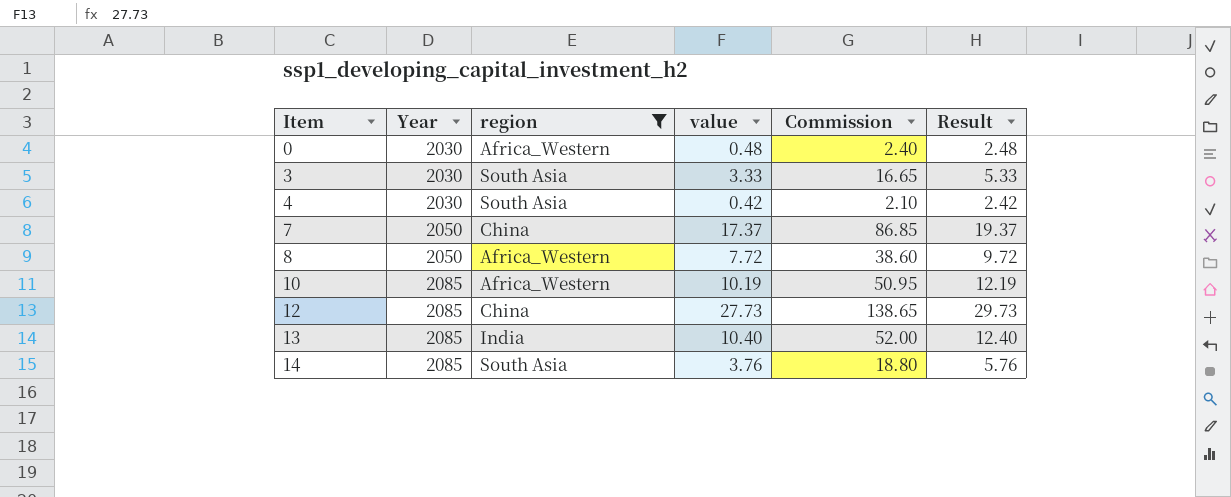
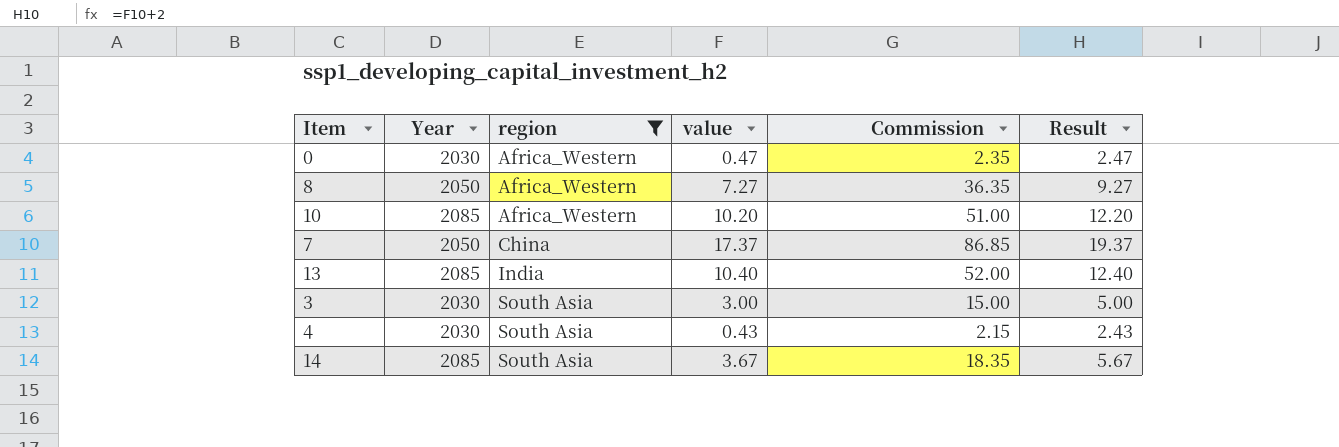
row order: Item ascending -> region ascending
row 12: 2085 | China | 27.73 | 138.65 | 29.73 -> none
0 | value: 0.48 -> 0.47
0 | Commission: 2.40 -> 2.35
0 | Result: 2.48 -> 2.47
8 | value: 7.72 -> 7.27
8 | Commission: 38.60 -> 36.35
8 | Result: 9.72 -> 9.27
10 | value: 10.19 -> 10.20
10 | Commission: 50.95 -> 51.00
10 | Result: 12.19 -> 12.20
3 | value: 3.33 -> 3.00
3 | Commission: 16.65 -> 15.00
3 | Result: 5.33 -> 5.00
4 | value: 0.42 -> 0.43
4 | Commission: 2.10 -> 2.15
4 | Result: 2.42 -> 2.43
14 | value: 3.76 -> 3.67
14 | Commission: 18.80 -> 18.35
14 | Result: 5.76 -> 5.67

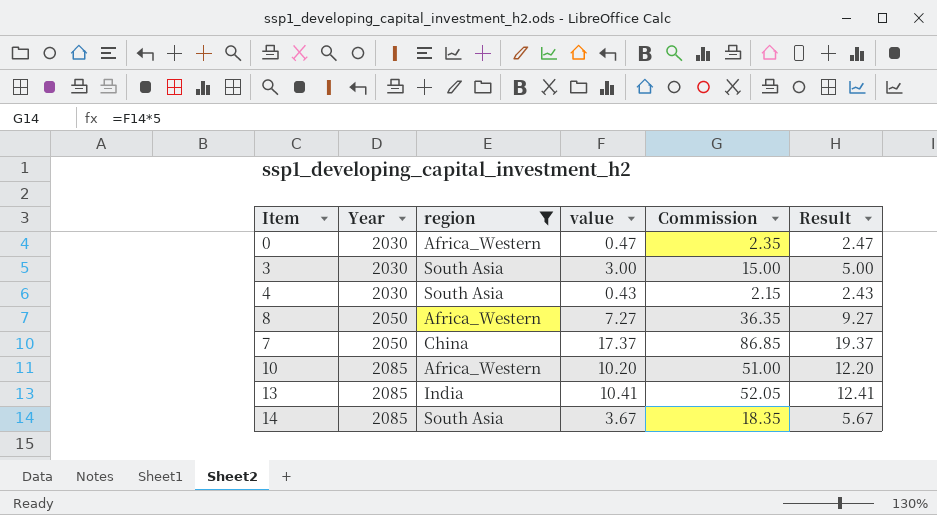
row order: region ascending -> Year ascending
13 | value: 10.40 -> 10.41
13 | Commission: 52.00 -> 52.05
13 | Result: 12.40 -> 12.41

